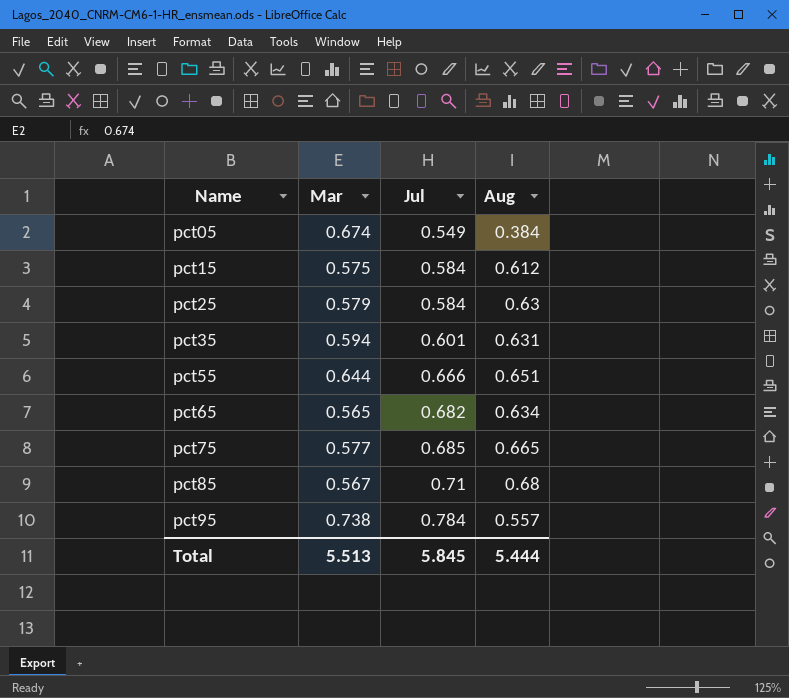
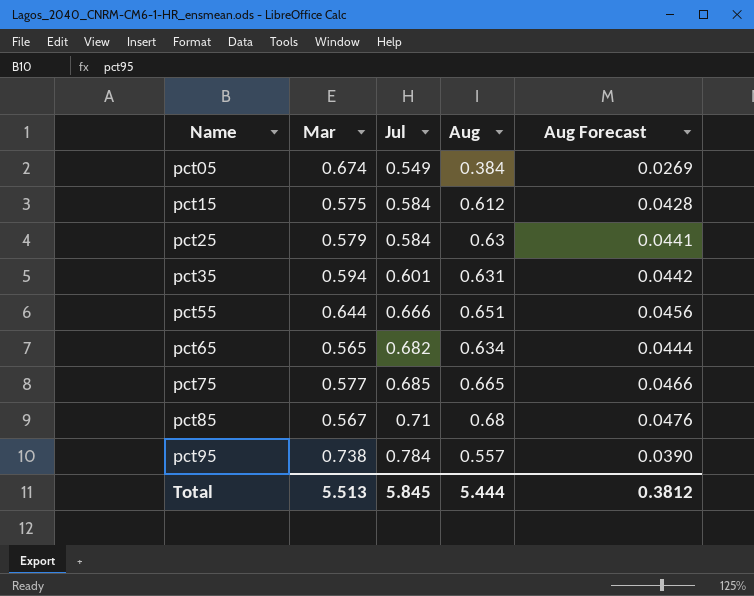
column Aug Forecast | formula: none -> [Aug] * 0.07

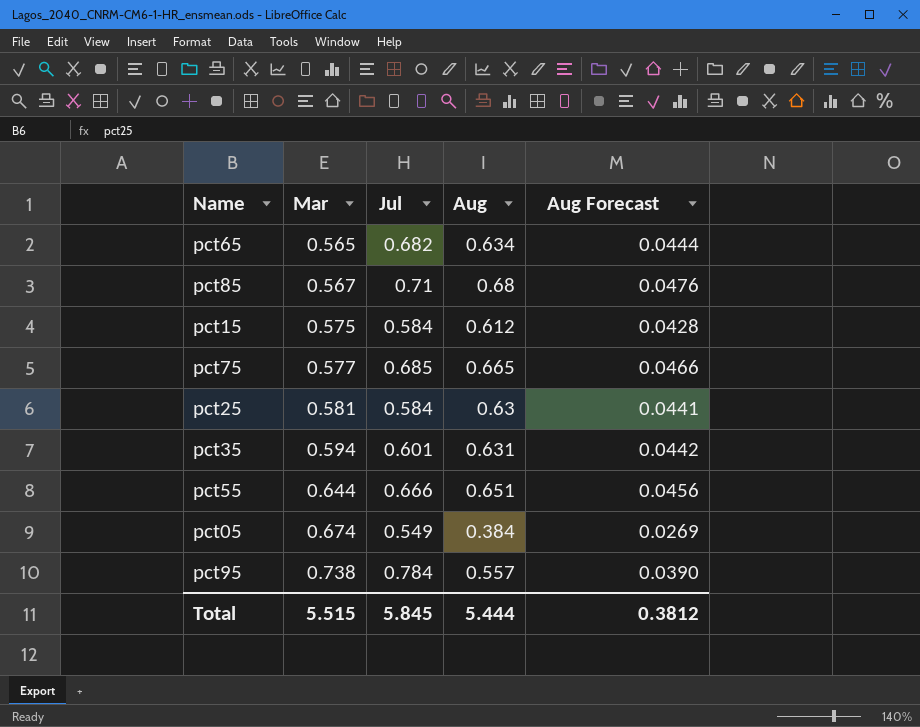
row order: Name ascending -> Mar ascending
pct25 | Mar: 0.579 -> 0.581
Total | Mar: 5.513 -> 5.515

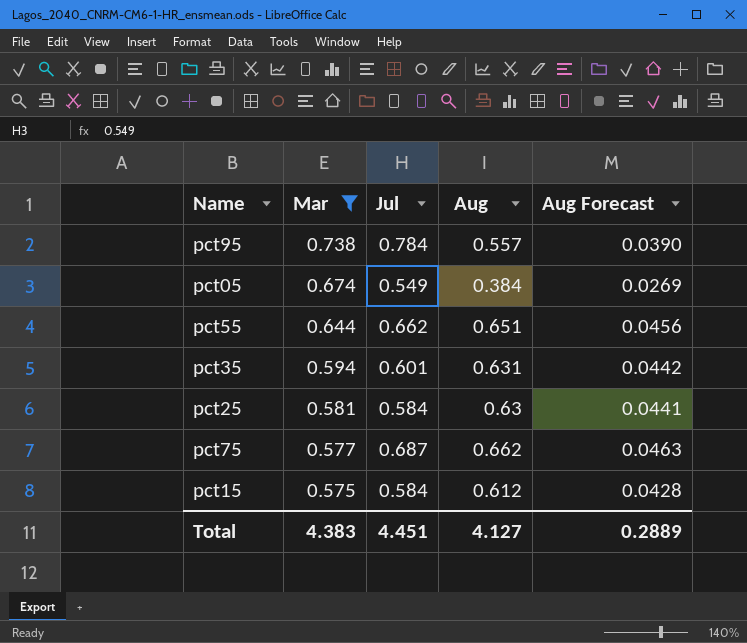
filter: none -> Mar >= 0.575
row order: Mar ascending -> Mar descending
pct55 | Jul: 0.666 -> 0.662
pct75 | Jul: 0.685 -> 0.687
pct75 | Aug: 0.665 -> 0.662
pct75 | Aug Forecast: 0.0466 -> 0.0463
Total | Mar: 5.515 -> 4.383
Total | Jul: 5.845 -> 4.451
Total | Aug: 5.444 -> 4.127
Total | Aug Forecast: 0.3812 -> 0.2889

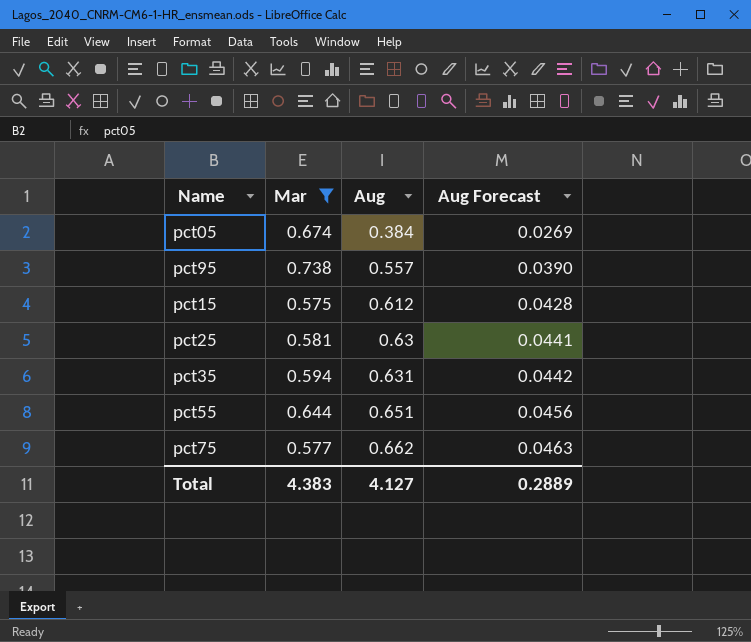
row order: Mar descending -> Aug ascending
column Jul | position: 3 -> none

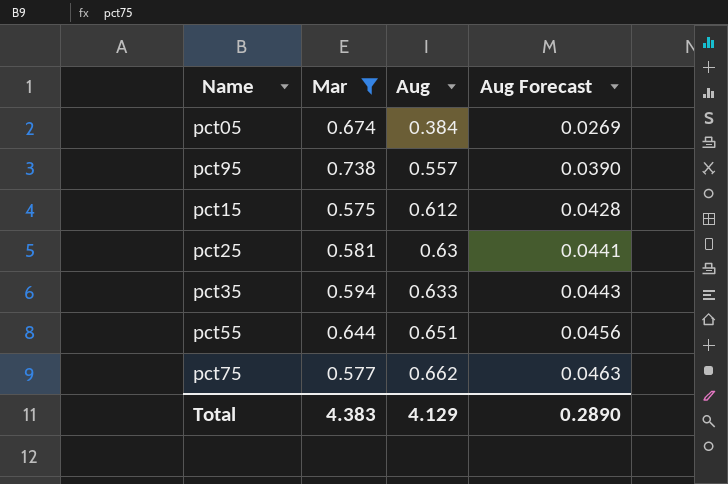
pct35 | Aug: 0.631 -> 0.633
pct35 | Aug Forecast: 0.0442 -> 0.0443
Total | Aug: 4.127 -> 4.129
Total | Aug Forecast: 0.2889 -> 0.2890

